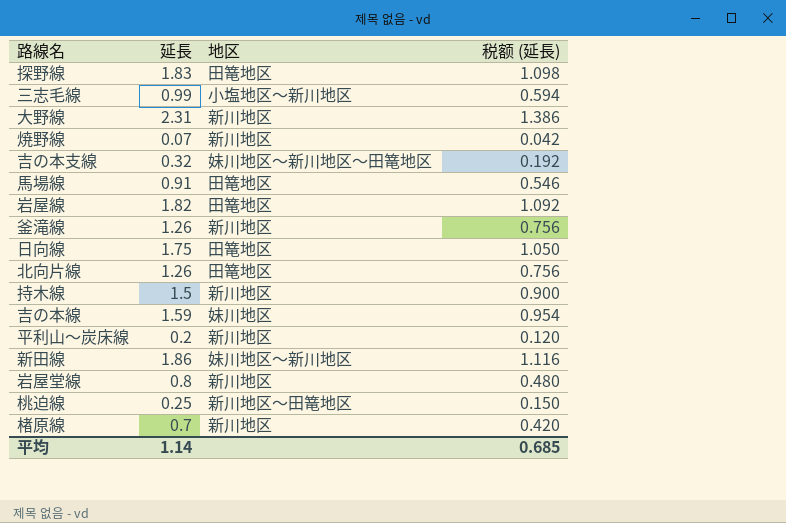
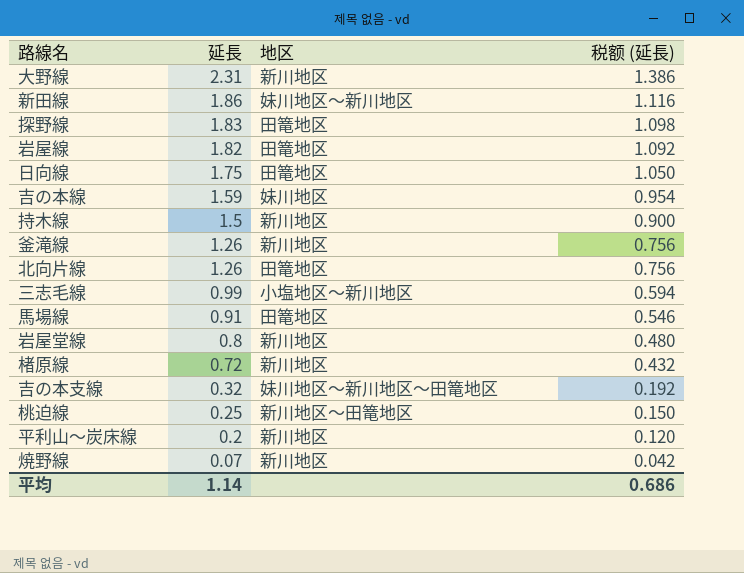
row order: none -> 延長 descending
楮原線 | 延長: 0.7 -> 0.72
楮原線 | 税额 (延長): 0.420 -> 0.432
平均 | 税额 (延長): 0.685 -> 0.686

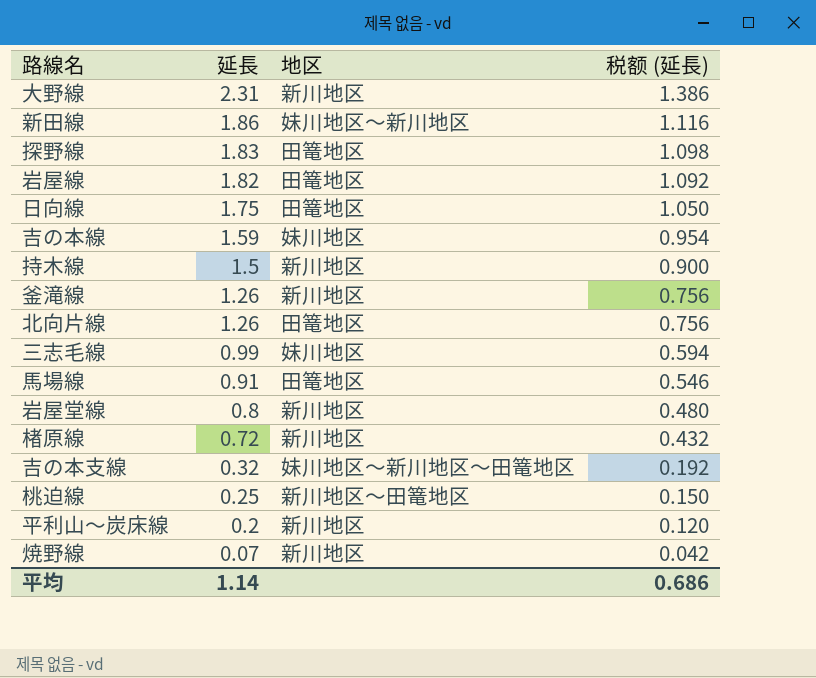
三志毛線 | 地区: 小塩地区～新川地区 -> 妹川地区

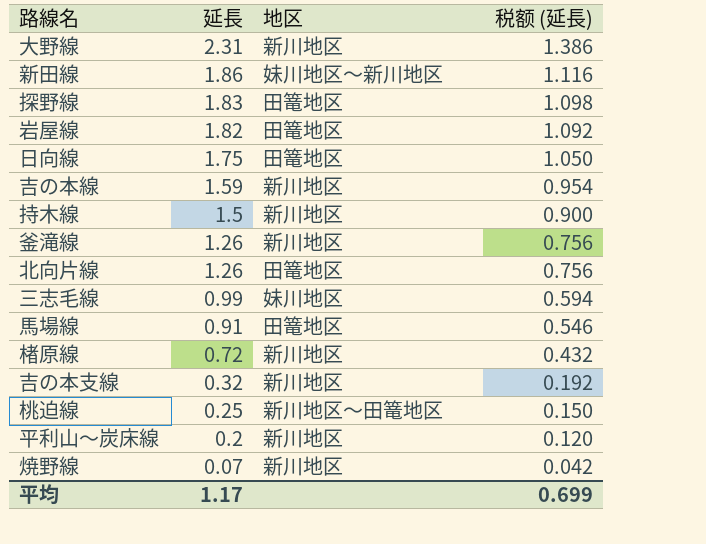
row 岩屋堂線: 0.8 | 新川地区 | 0.480 -> none
吉の本線 | 地区: 妹川地区 -> 新川地区
吉の本支線 | 地区: 妹川地区～新川地区～田篭地区 -> 新川地区
平均 | 延長: 1.14 -> 1.17
平均 | 税额 (延長): 0.686 -> 0.699

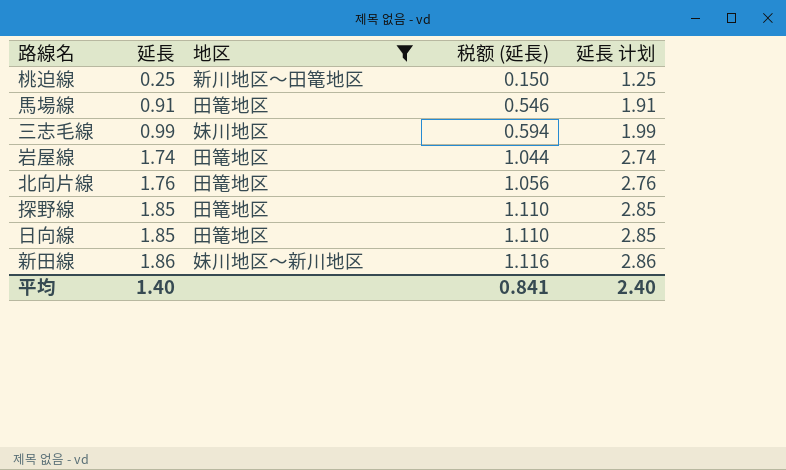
filter: none -> 地区 != 新川地区
row order: 延長 descending -> 延長 ascending
column 延長 计划 | formula: none -> [延長] + 1
岩屋線 | 延長: 1.82 -> 1.74
岩屋線 | 税额 (延長): 1.092 -> 1.044
北向片線 | 延長: 1.26 -> 1.76
北向片線 | 税额 (延長): 0.756 -> 1.056
探野線 | 延長: 1.83 -> 1.85
探野線 | 税额 (延長): 1.098 -> 1.110
日向線 | 延長: 1.75 -> 1.85
日向線 | 税额 (延長): 1.050 -> 1.110
平均 | 延長: 1.17 -> 1.40
平均 | 税额 (延長): 0.699 -> 0.841

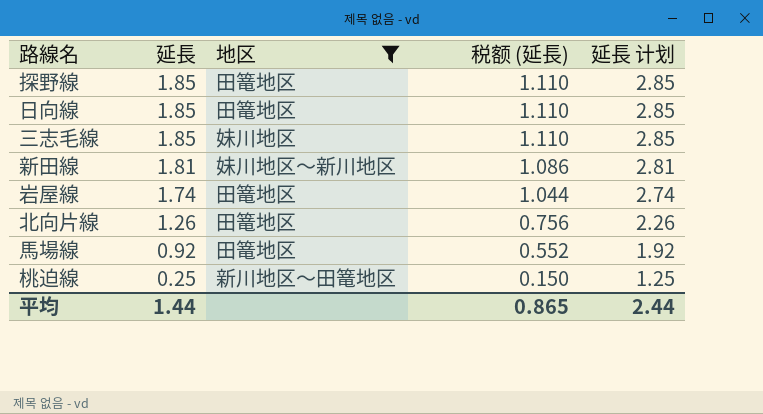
row order: 延長 ascending -> 延長 descending
三志毛線 | 延長: 0.99 -> 1.85
三志毛線 | 税额 (延長): 0.594 -> 1.110
三志毛線 | 延長 计划: 1.99 -> 2.85
新田線 | 延長: 1.86 -> 1.81
新田線 | 税额 (延長): 1.116 -> 1.086
新田線 | 延長 计划: 2.86 -> 2.81
北向片線 | 延長: 1.76 -> 1.26
北向片線 | 税额 (延長): 1.056 -> 0.756
北向片線 | 延長 计划: 2.76 -> 2.26
馬場線 | 延長: 0.91 -> 0.92
馬場線 | 税额 (延長): 0.546 -> 0.552
馬場線 | 延長 计划: 1.91 -> 1.92
平均 | 延長: 1.40 -> 1.44
平均 | 税额 (延長): 0.841 -> 0.865
平均 | 延長 计划: 2.40 -> 2.44

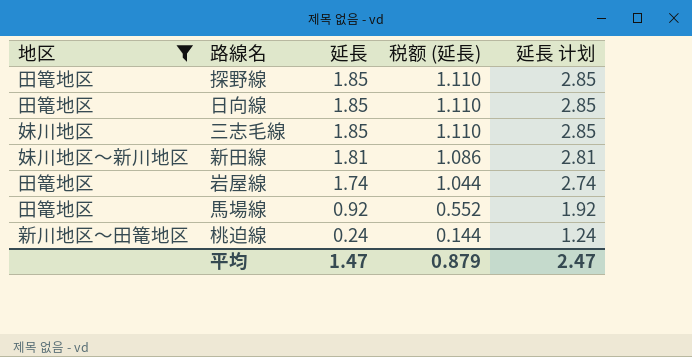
column 地区 | position: 3 -> 1
row 北向片線: 1.26 | 田篭地区 | 0.756 | 2.26 -> none
桃迫線 | 延長: 0.25 -> 0.24
桃迫線 | 税额 (延長): 0.150 -> 0.144
桃迫線 | 延長 计划: 1.25 -> 1.24
平均 | 延長: 1.44 -> 1.47
平均 | 税额 (延長): 0.865 -> 0.879
平均 | 延長 计划: 2.44 -> 2.47

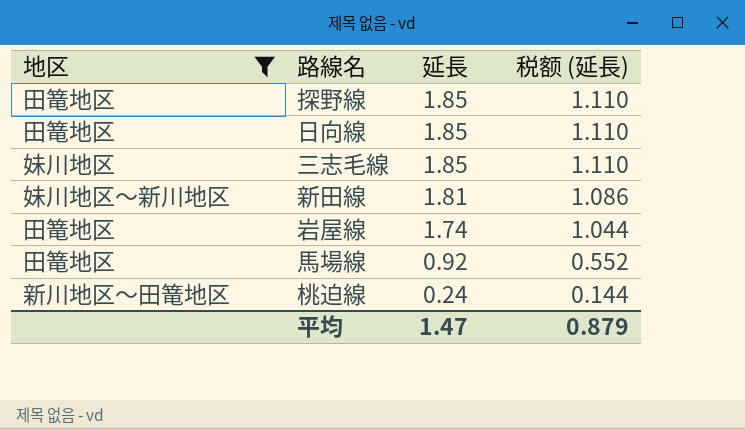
column 延長 计划 | formula: [延長] + 1 -> none

